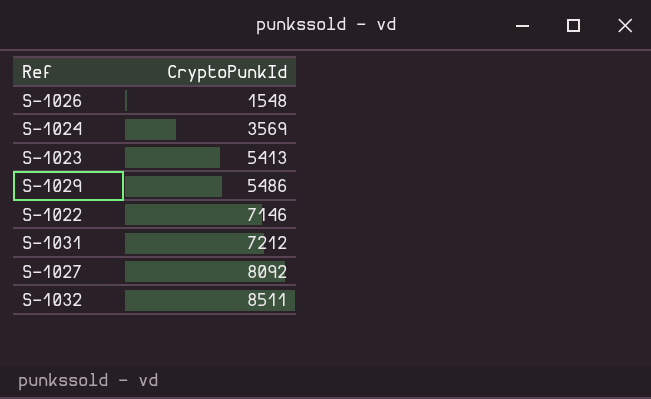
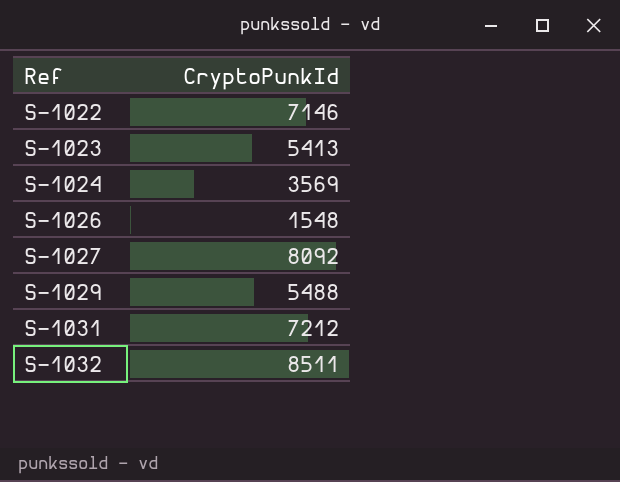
row order: CryptoPunkId ascending -> Ref ascending
S-1029 | CryptoPunkId: 5486 -> 5488

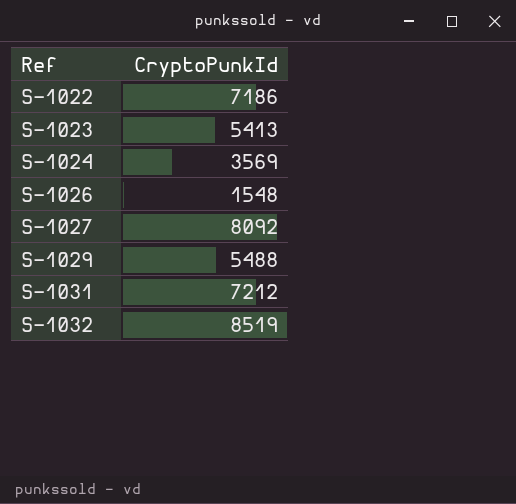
S-1022 | CryptoPunkId: 7146 -> 7186
S-1032 | CryptoPunkId: 8511 -> 8519

